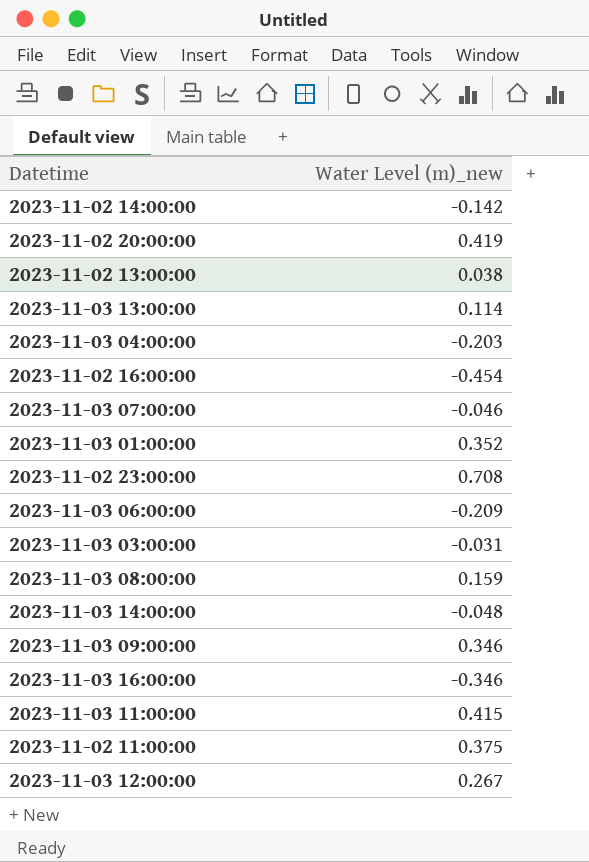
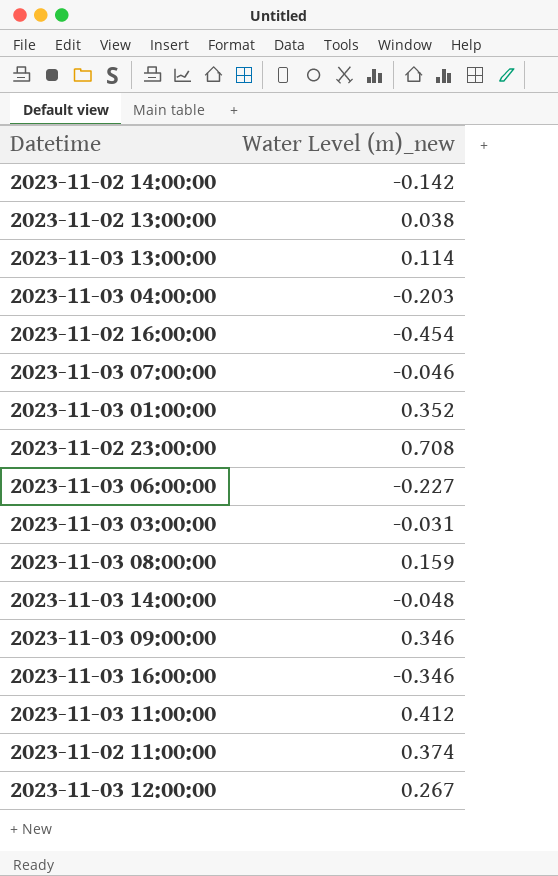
row 2023-11-02 20:00:00: 0.419 -> none
2023-11-03 06:00:00 | Water Level (m)_new: -0.209 -> -0.227
2023-11-03 11:00:00 | Water Level (m)_new: 0.415 -> 0.412
2023-11-02 11:00:00 | Water Level (m)_new: 0.375 -> 0.374

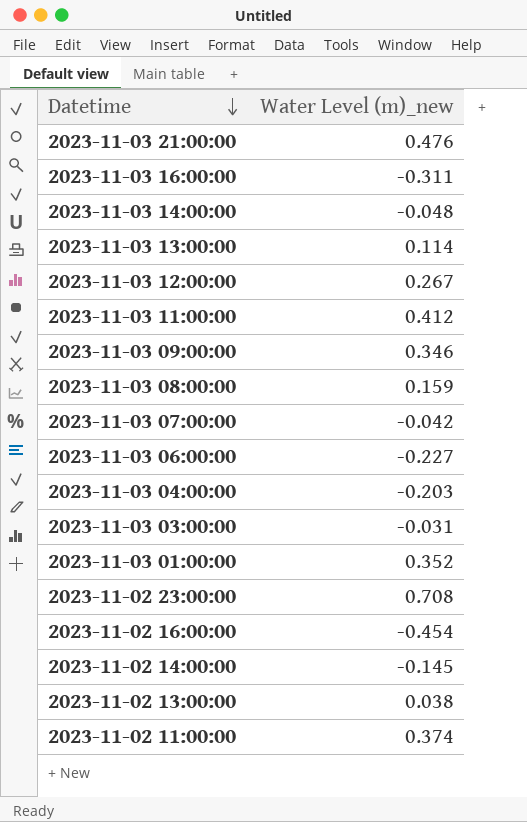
row order: none -> Datetime descending
row 2023-11-03 21:00:00: none -> 0.476
2023-11-03 16:00:00 | Water Level (m)_new: -0.346 -> -0.311
2023-11-03 07:00:00 | Water Level (m)_new: -0.046 -> -0.042
2023-11-02 14:00:00 | Water Level (m)_new: -0.142 -> -0.145

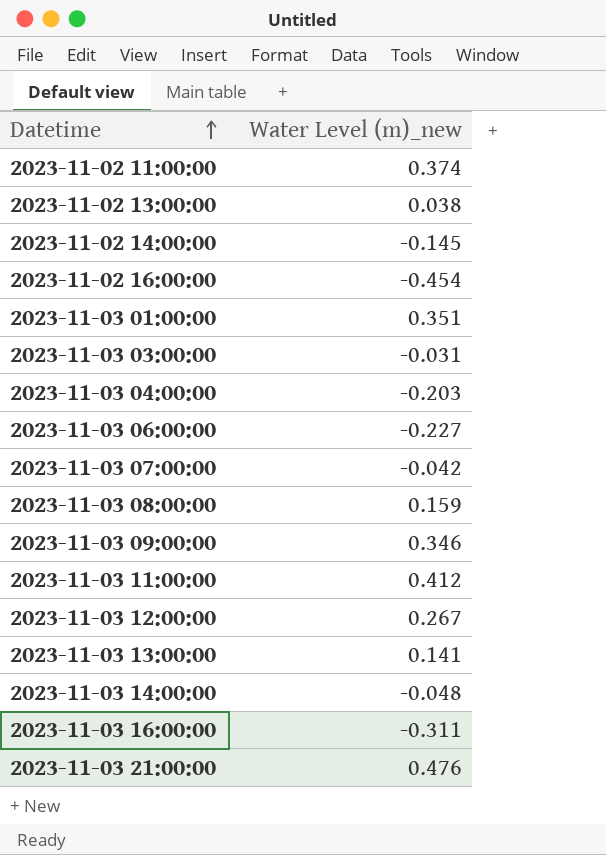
row order: Datetime descending -> Datetime ascending
row 2023-11-02 23:00:00: 0.708 -> none
2023-11-03 01:00:00 | Water Level (m)_new: 0.352 -> 0.351
2023-11-03 13:00:00 | Water Level (m)_new: 0.114 -> 0.141

